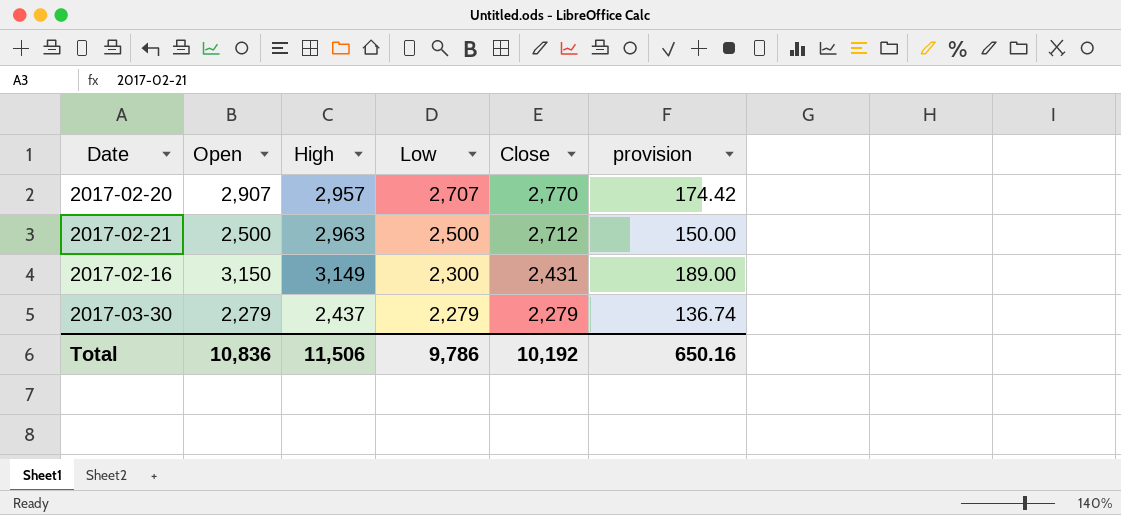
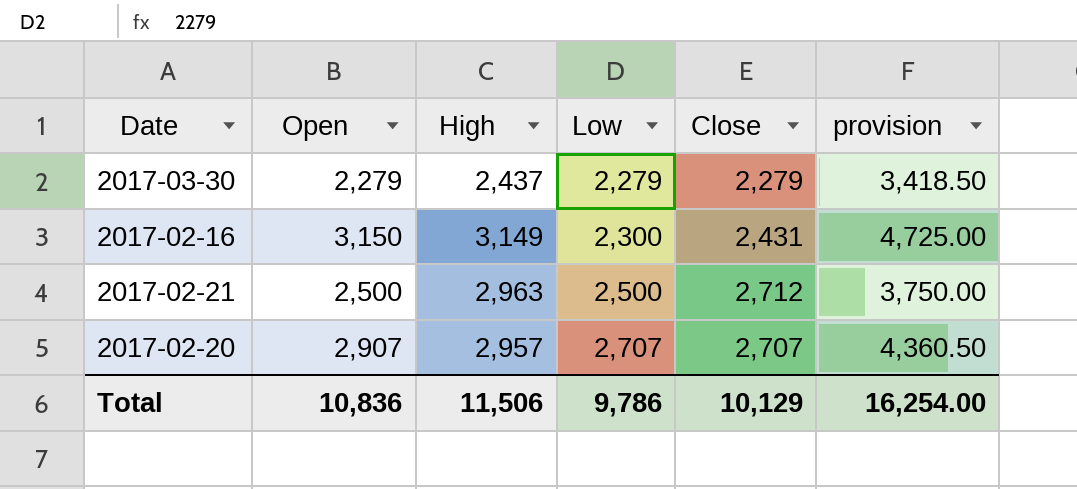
row order: Low descending -> Low ascending
column provision | formula: [Open] * 0.06 -> [Open] * 1.5
2017-02-20 | Close: 2,770 -> 2,707
Total | Close: 10,192 -> 10,129
Total | provision: 650.16 -> 16,254.00

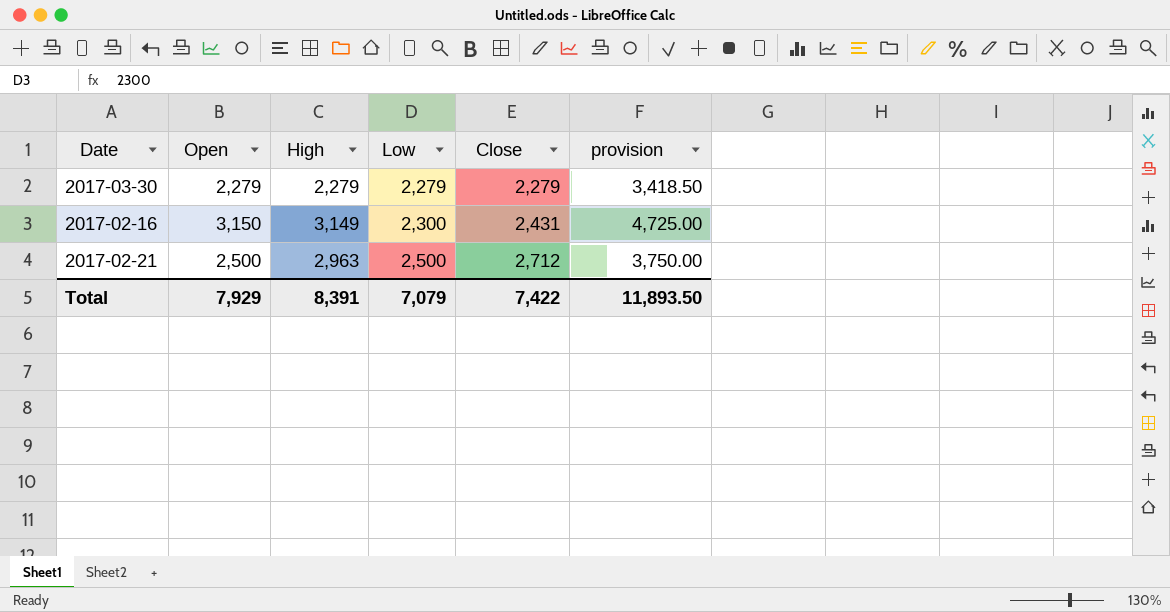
row 2017-02-20: 2,907 | 2,957 | 2,707 | 2,707 | 4,360.50 -> none
2017-03-30 | High: 2,437 -> 2,279
Total | Open: 10,836 -> 7,929
Total | High: 11,506 -> 8,391
Total | Low: 9,786 -> 7,079
Total | Close: 10,129 -> 7,422
Total | provision: 16,254.00 -> 11,893.50

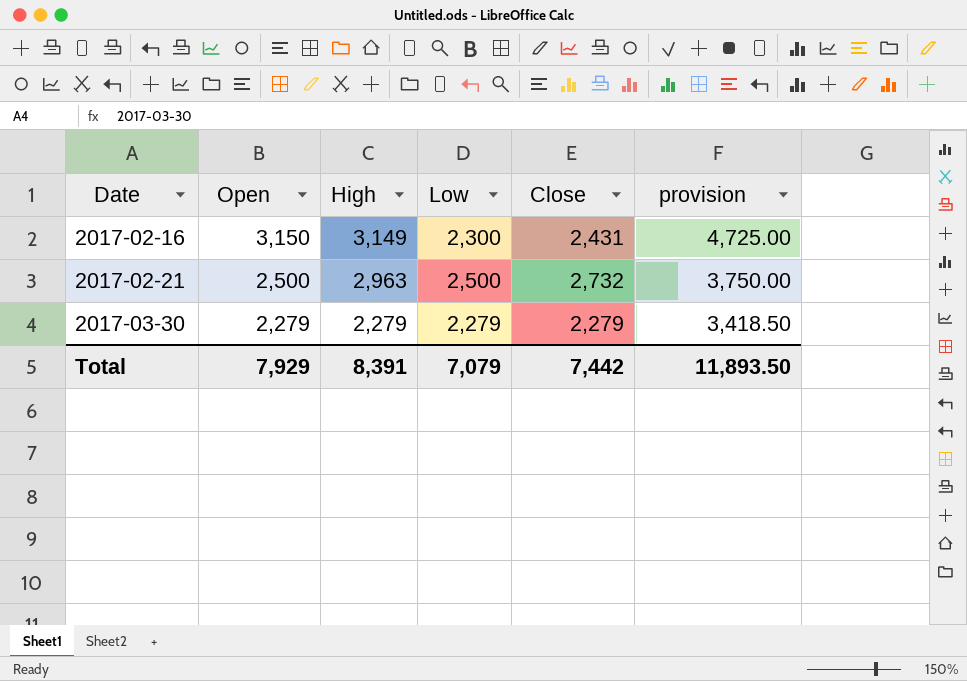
row order: Low ascending -> Date ascending
2017-02-21 | Close: 2,712 -> 2,732
Total | Close: 7,422 -> 7,442

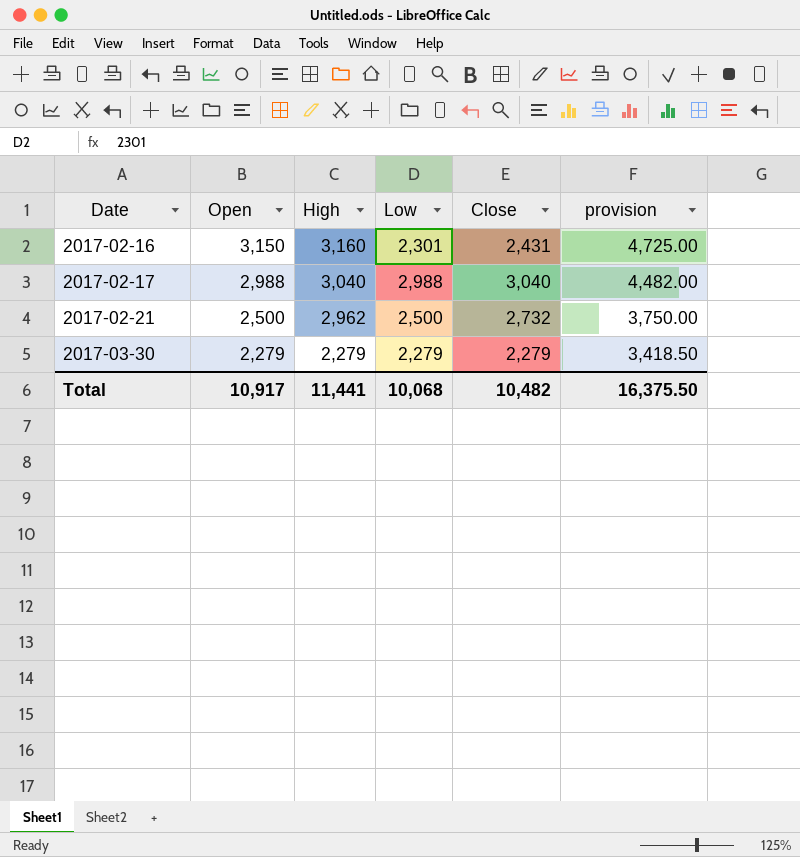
2017-02-16 | High: 3,149 -> 3,160
2017-02-16 | Low: 2,300 -> 2,301
row 2017-02-17: none -> 2,988 | 3,040 | 2,988 | 3,040 | 4,482.00
2017-02-21 | High: 2,963 -> 2,962
Total | Open: 7,929 -> 10,917
Total | High: 8,391 -> 11,441
Total | Low: 7,079 -> 10,068
Total | Close: 7,442 -> 10,482
Total | provision: 11,893.50 -> 16,375.50

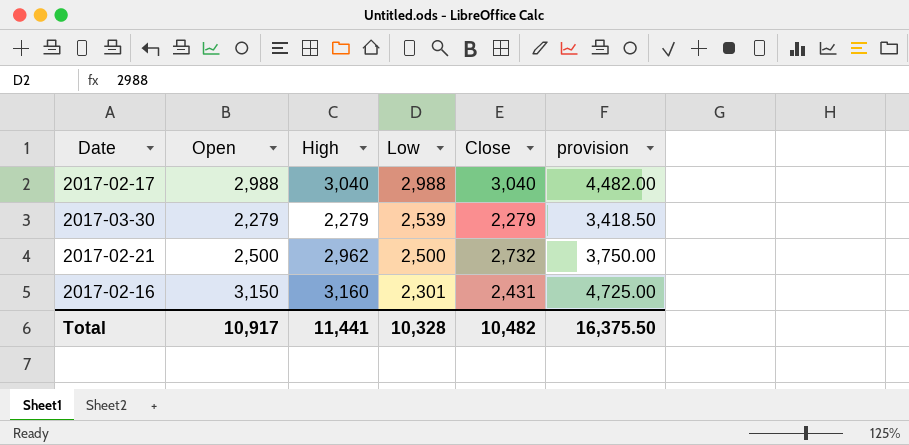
row order: Date ascending -> Low descending
2017-03-30 | Low: 2,279 -> 2,539
Total | Low: 10,068 -> 10,328

